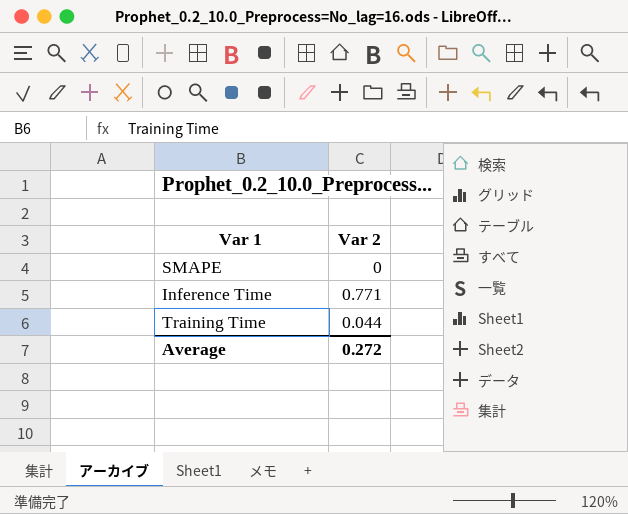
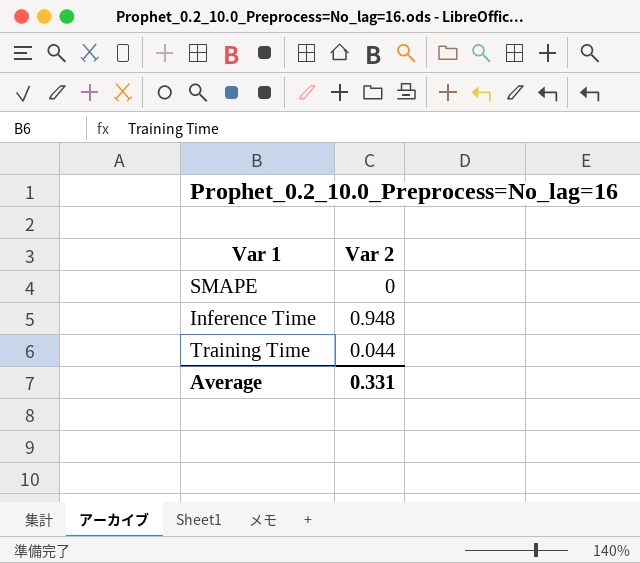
Inference Time | Var 2: 0.771 -> 0.948
Average | Var 2: 0.272 -> 0.331

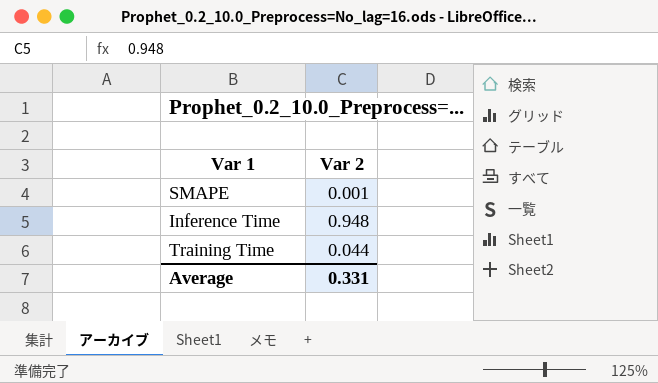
SMAPE | Var 2: 0 -> 0.001

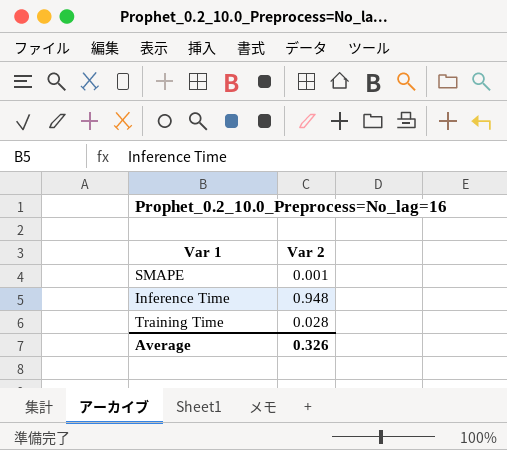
Training Time | Var 2: 0.044 -> 0.028
Average | Var 2: 0.331 -> 0.326

